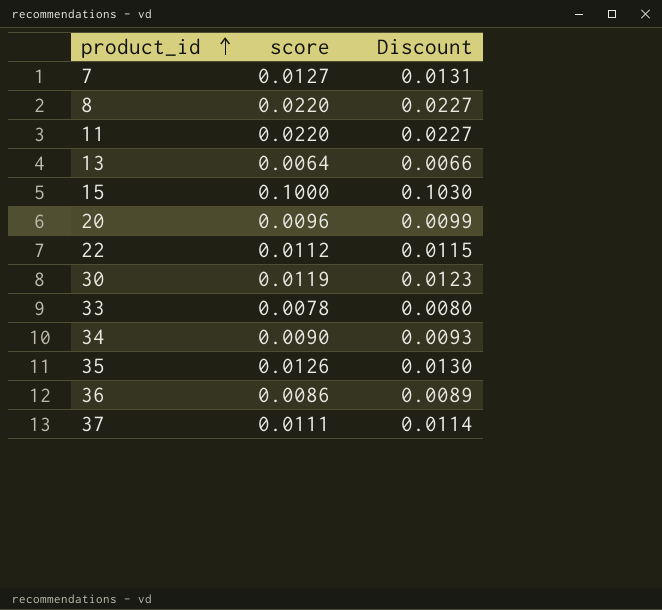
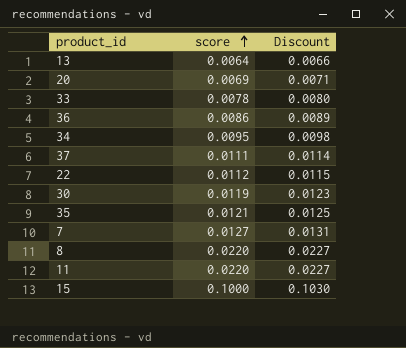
row order: product_id ascending -> score ascending
20 | score: 0.0096 -> 0.0069
20 | Discount: 0.0099 -> 0.0071
34 | score: 0.0090 -> 0.0095
34 | Discount: 0.0093 -> 0.0098
35 | score: 0.0126 -> 0.0121
35 | Discount: 0.0130 -> 0.0125

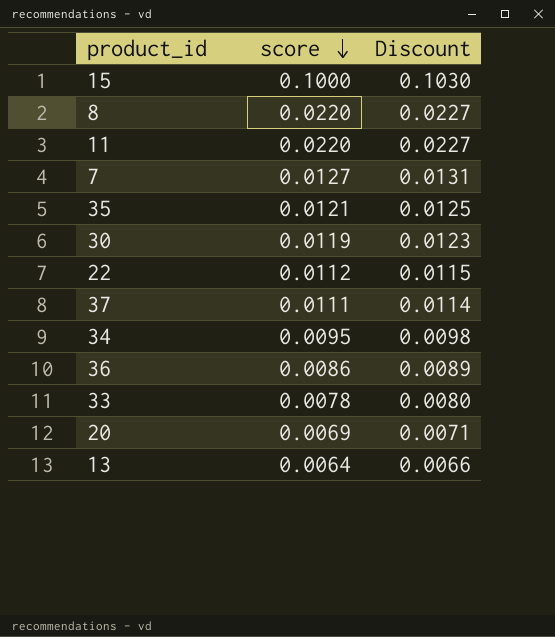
row order: score ascending -> score descending

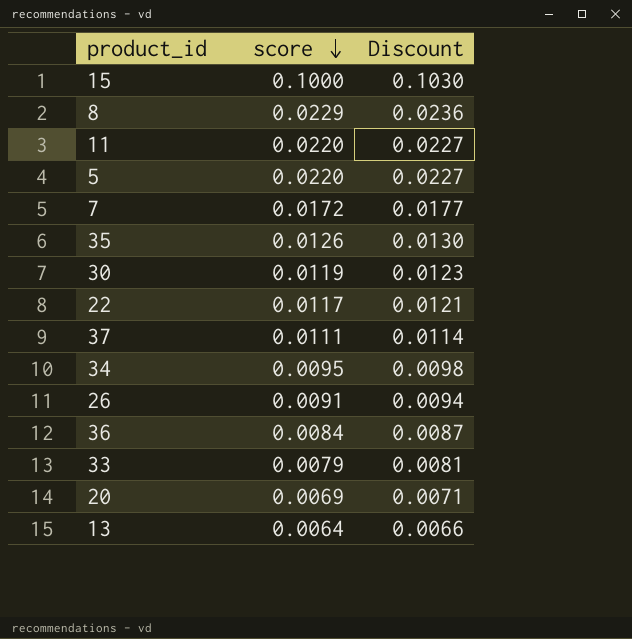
8 | score: 0.0220 -> 0.0229
8 | Discount: 0.0227 -> 0.0236
row 5: none -> 0.0220 | 0.0227
7 | score: 0.0127 -> 0.0172
7 | Discount: 0.0131 -> 0.0177
35 | score: 0.0121 -> 0.0126
35 | Discount: 0.0125 -> 0.0130
22 | score: 0.0112 -> 0.0117
22 | Discount: 0.0115 -> 0.0121
row 26: none -> 0.0091 | 0.0094
36 | score: 0.0086 -> 0.0084
36 | Discount: 0.0089 -> 0.0087
33 | score: 0.0078 -> 0.0079
33 | Discount: 0.0080 -> 0.0081

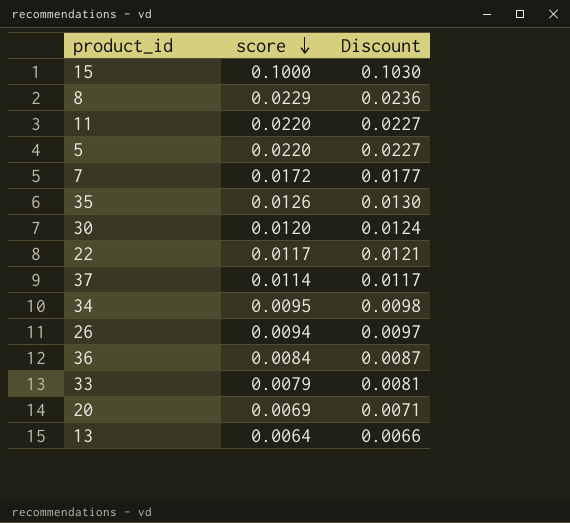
30 | score: 0.0119 -> 0.0120
30 | Discount: 0.0123 -> 0.0124
37 | score: 0.0111 -> 0.0114
37 | Discount: 0.0114 -> 0.0117
26 | score: 0.0091 -> 0.0094
26 | Discount: 0.0094 -> 0.0097

